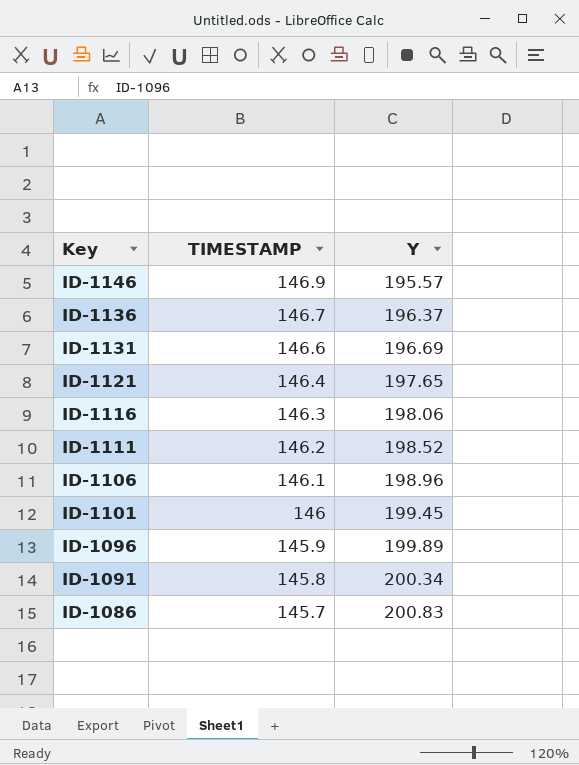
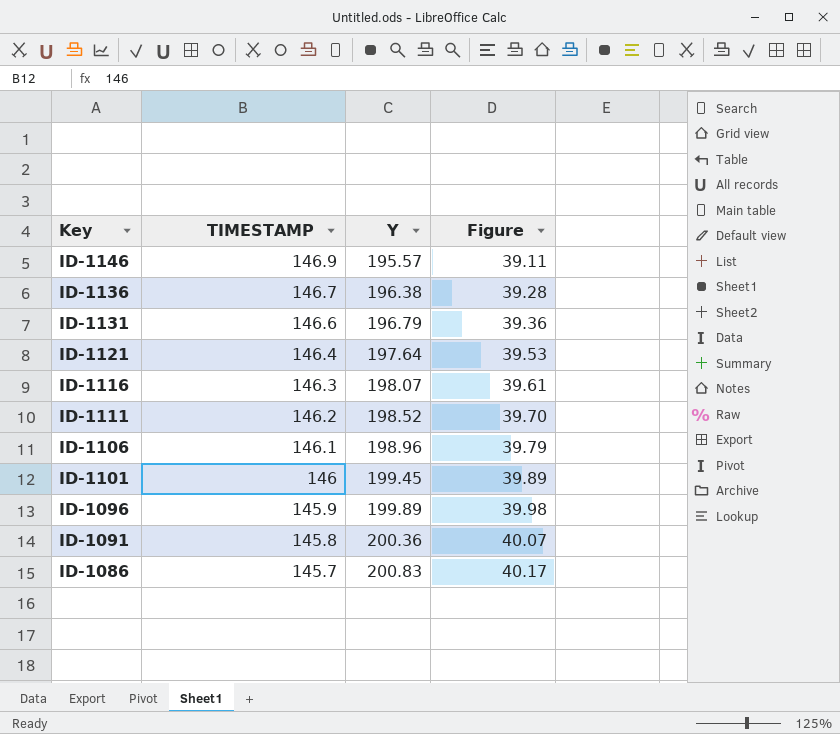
column Figure | formula: none -> [Y] * 0.2
ID-1136 | Y: 196.37 -> 196.38
ID-1131 | Y: 196.69 -> 196.79
ID-1121 | Y: 197.65 -> 197.64
ID-1116 | Y: 198.06 -> 198.07
ID-1091 | Y: 200.34 -> 200.36

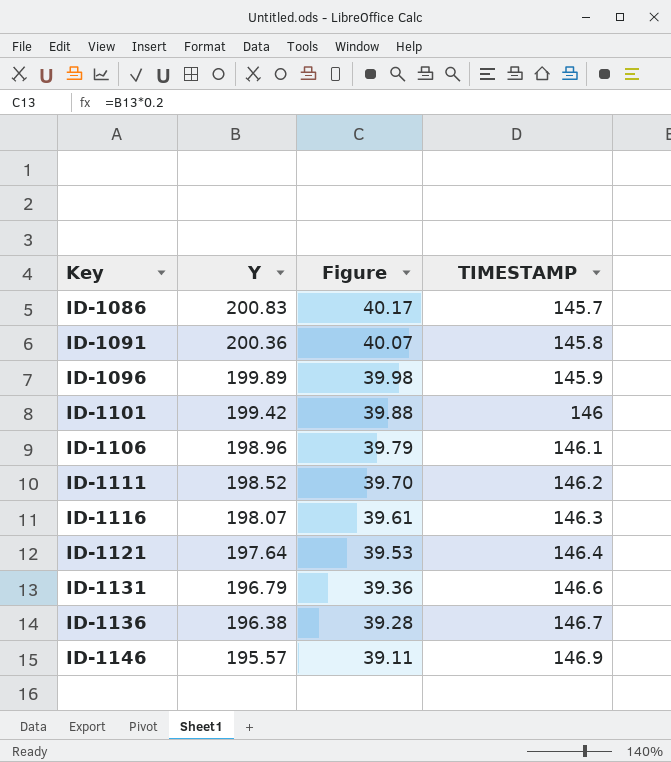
row order: Key descending -> Key ascending
column TIMESTAMP | position: 2 -> 4
ID-1101 | Y: 199.45 -> 199.42
ID-1101 | Figure: 39.89 -> 39.88

